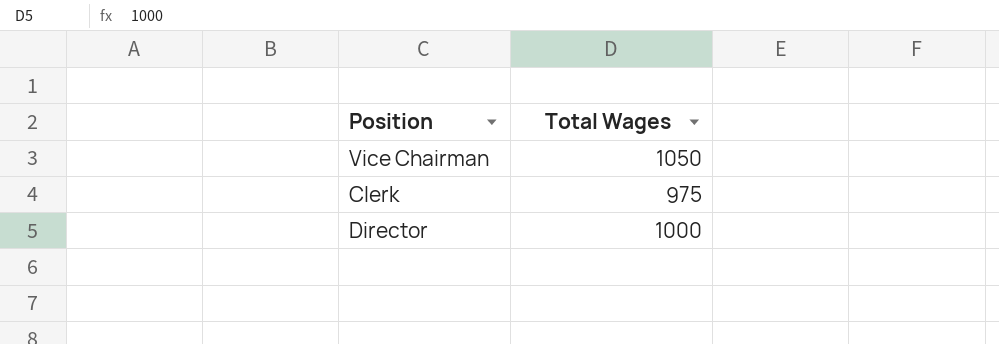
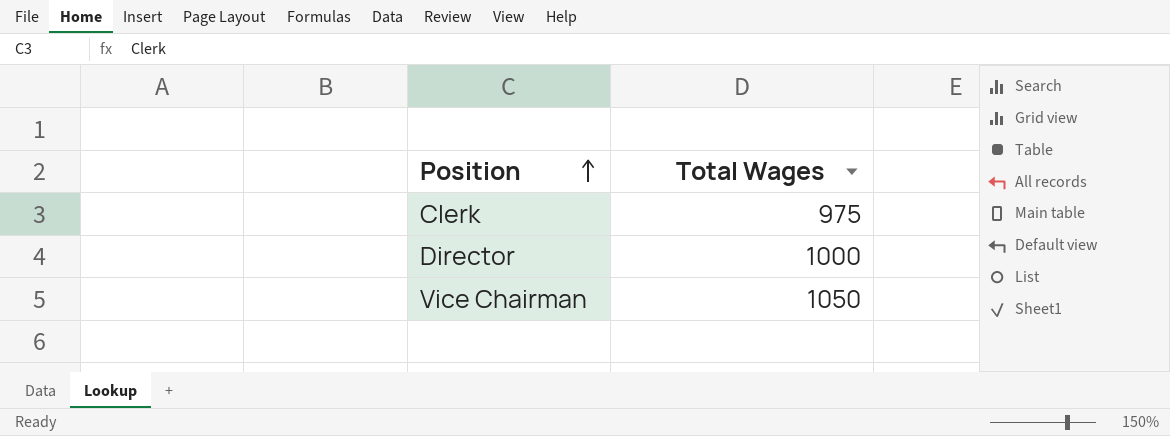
row order: none -> Position ascending

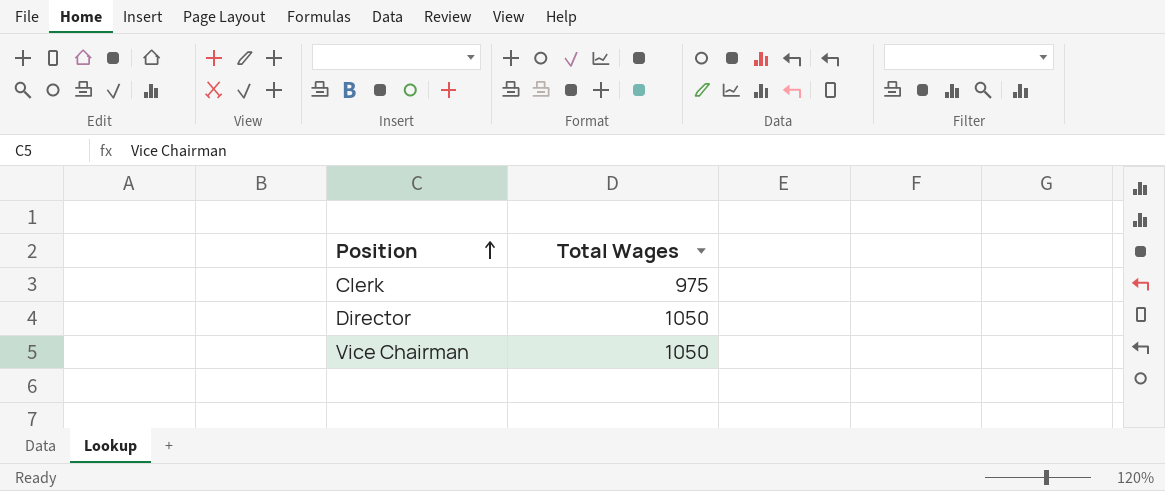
Director | Total Wages: 1000 -> 1050

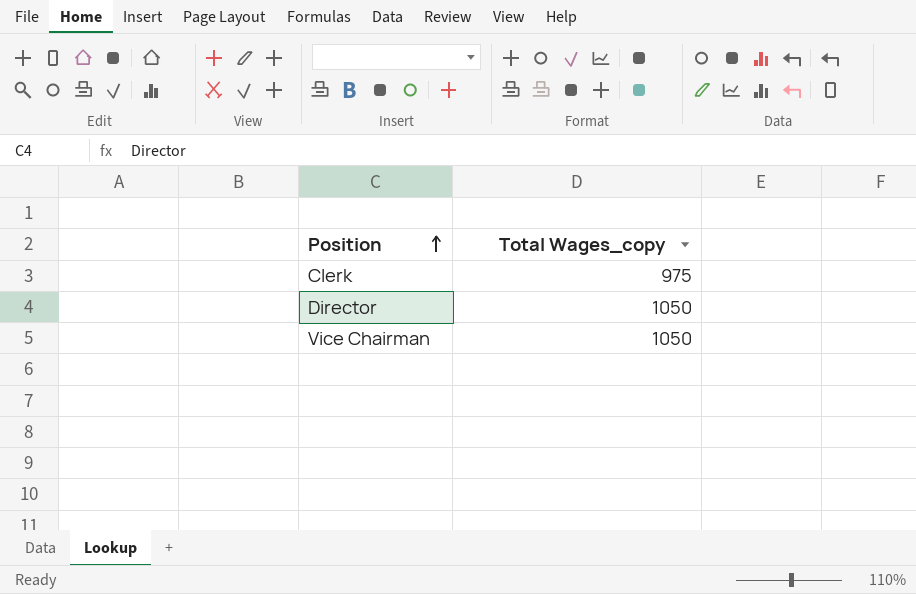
column name: Total Wages -> Total Wages_copy

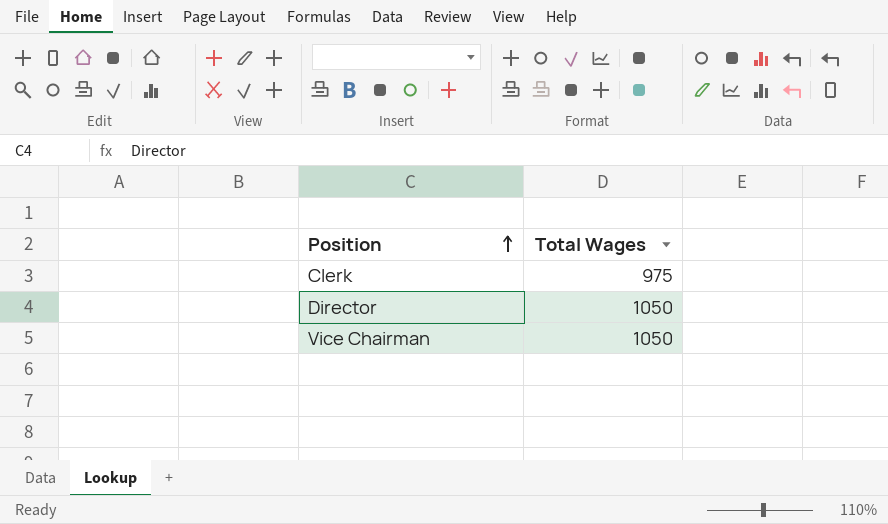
column name: Total Wages_copy -> Total Wages

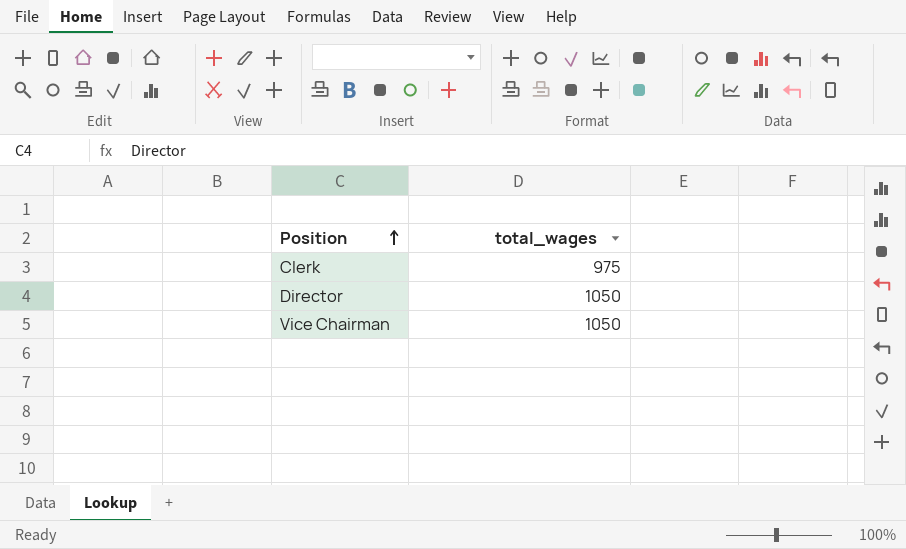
column name: Total Wages -> total_wages

